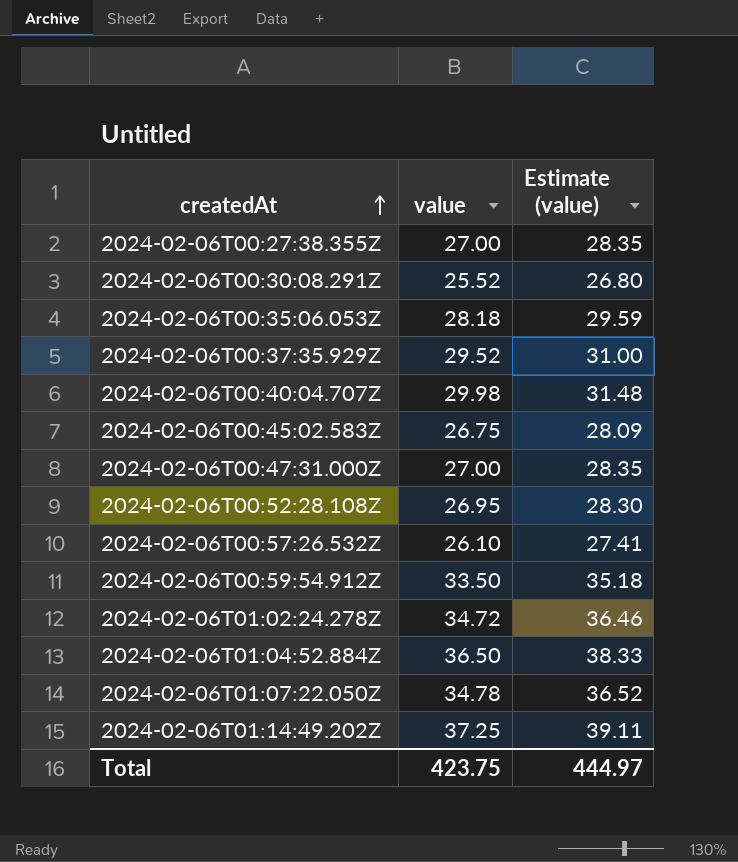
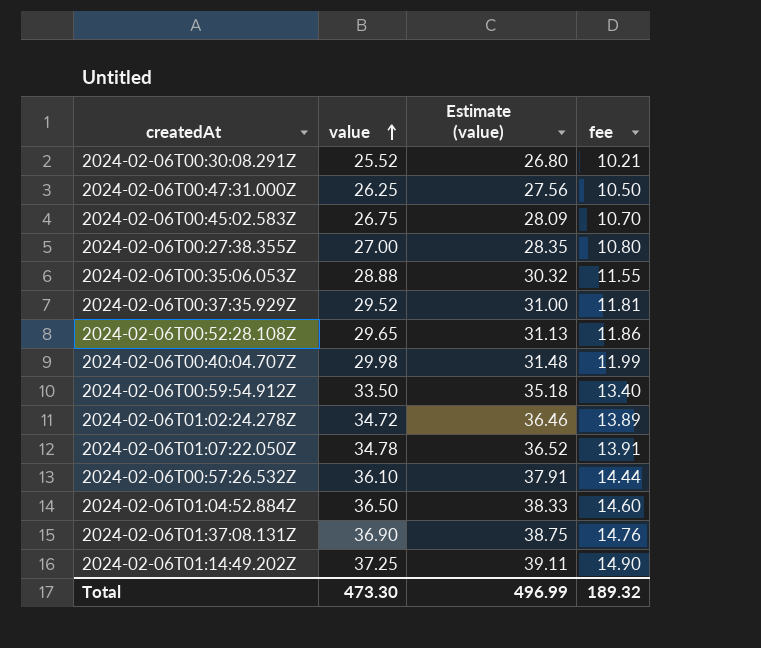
row order: createdAt ascending -> value ascending
column fee | formula: none -> [value] * 0.4
2024-02-06T00:47:31.000Z | value: 27.00 -> 26.25
2024-02-06T00:47:31.000Z | Estimate (value): 28.35 -> 27.56
2024-02-06T00:35:06.053Z | value: 28.18 -> 28.88
2024-02-06T00:35:06.053Z | Estimate (value): 29.59 -> 30.32
2024-02-06T00:52:28.108Z | value: 26.95 -> 29.65
2024-02-06T00:52:28.108Z | Estimate (value): 28.30 -> 31.13
2024-02-06T00:57:26.532Z | value: 26.10 -> 36.10
2024-02-06T00:57:26.532Z | Estimate (value): 27.41 -> 37.91
row 2024-02-06T01:37:08.131Z: none -> 36.90 | 38.75 | 14.76
Total | value: 423.75 -> 473.30
Total | Estimate (value): 444.97 -> 496.99

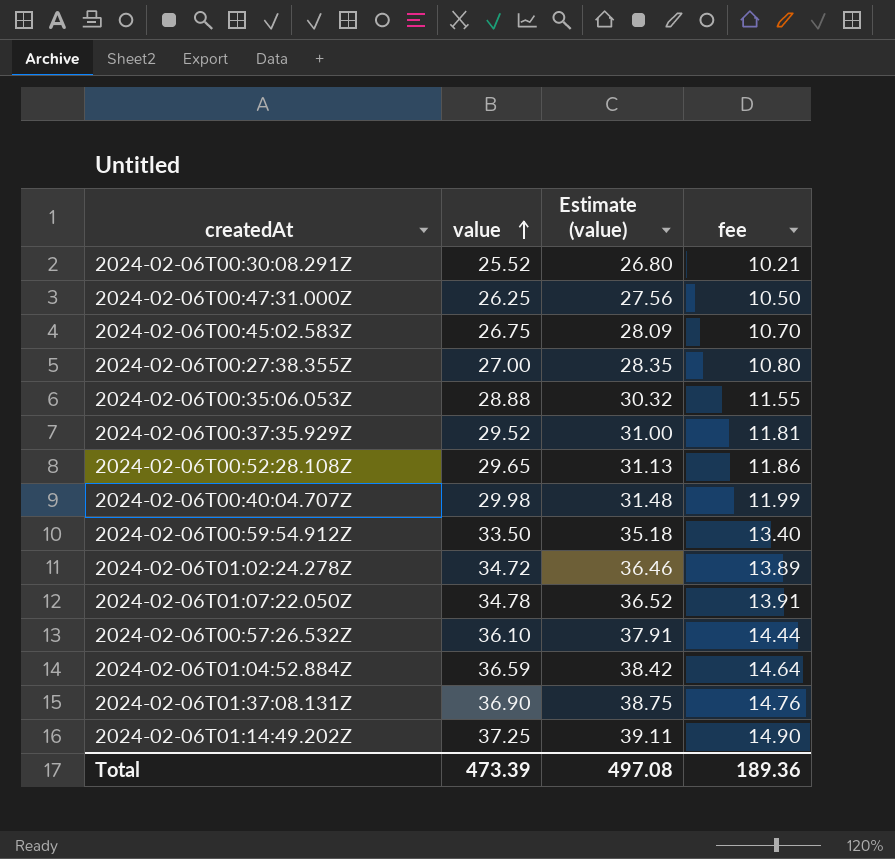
2024-02-06T01:04:52.884Z | value: 36.50 -> 36.59
2024-02-06T01:04:52.884Z | Estimate (value): 38.33 -> 38.42
2024-02-06T01:04:52.884Z | fee: 14.60 -> 14.64
Total | value: 473.30 -> 473.39
Total | Estimate (value): 496.99 -> 497.08
Total | fee: 189.32 -> 189.36

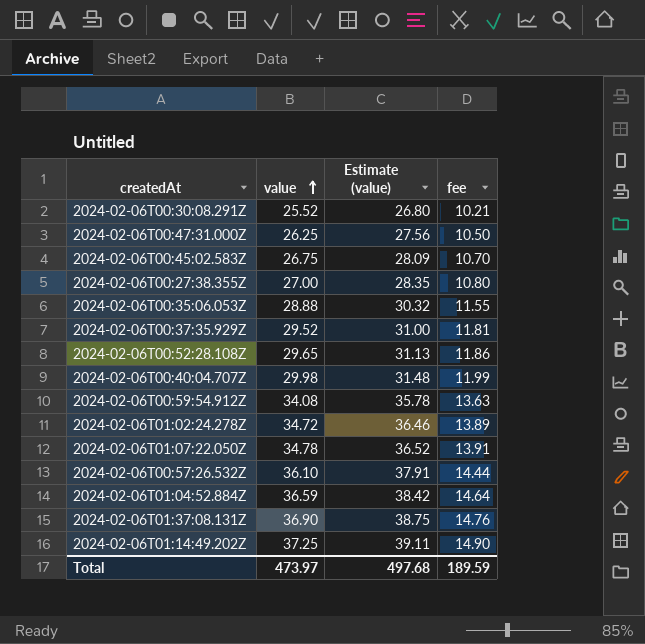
2024-02-06T00:59:54.912Z | value: 33.50 -> 34.08
2024-02-06T00:59:54.912Z | Estimate (value): 35.18 -> 35.78
2024-02-06T00:59:54.912Z | fee: 13.40 -> 13.63
Total | value: 473.39 -> 473.97
Total | Estimate (value): 497.08 -> 497.68
Total | fee: 189.36 -> 189.59

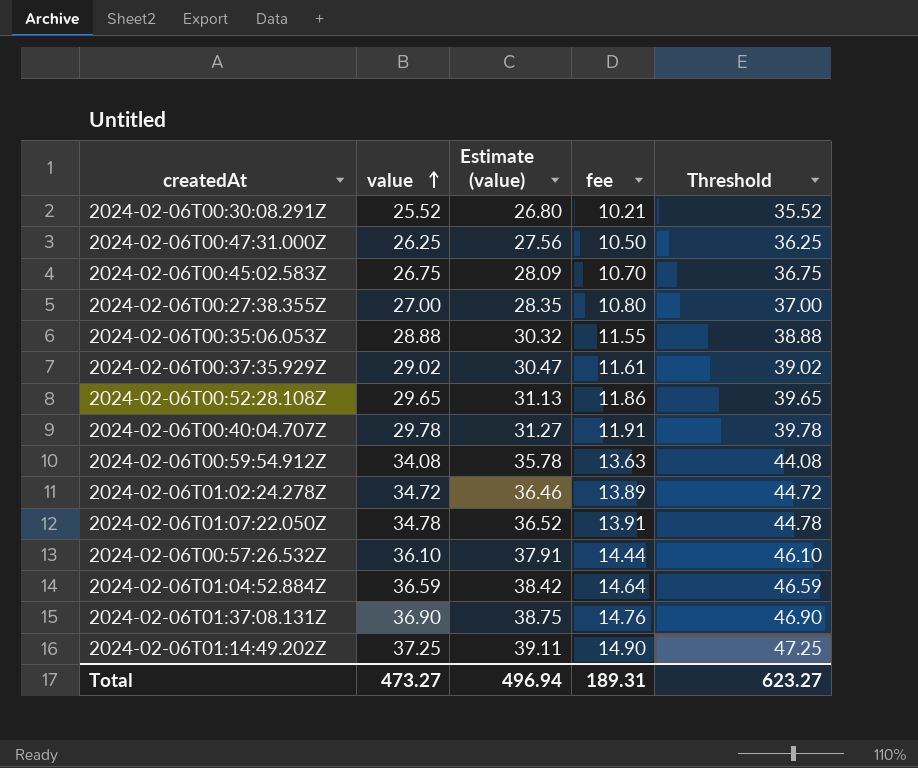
column Threshold | formula: none -> [value] + 10
2024-02-06T00:37:35.929Z | value: 29.52 -> 29.02
2024-02-06T00:37:35.929Z | Estimate (value): 31.00 -> 30.47
2024-02-06T00:37:35.929Z | fee: 11.81 -> 11.61
2024-02-06T00:40:04.707Z | value: 29.98 -> 29.78
2024-02-06T00:40:04.707Z | Estimate (value): 31.48 -> 31.27
2024-02-06T00:40:04.707Z | fee: 11.99 -> 11.91
Total | value: 473.97 -> 473.27
Total | Estimate (value): 497.68 -> 496.94
Total | fee: 189.59 -> 189.31

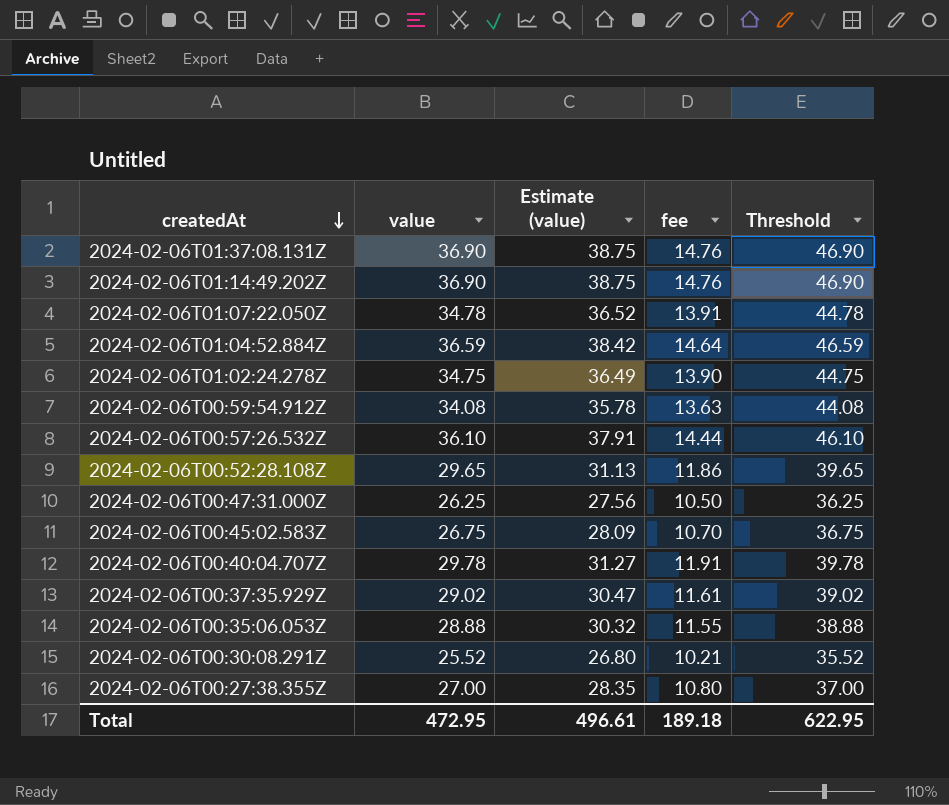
row order: value ascending -> createdAt descending
2024-02-06T01:14:49.202Z | value: 37.25 -> 36.90
2024-02-06T01:14:49.202Z | Estimate (value): 39.11 -> 38.75
2024-02-06T01:14:49.202Z | fee: 14.90 -> 14.76
2024-02-06T01:14:49.202Z | Threshold: 47.25 -> 46.90
2024-02-06T01:02:24.278Z | value: 34.72 -> 34.75
2024-02-06T01:02:24.278Z | Estimate (value): 36.46 -> 36.49
2024-02-06T01:02:24.278Z | fee: 13.89 -> 13.90
2024-02-06T01:02:24.278Z | Threshold: 44.72 -> 44.75
Total | value: 473.27 -> 472.95
Total | Estimate (value): 496.94 -> 496.61
Total | fee: 189.31 -> 189.18
Total | Threshold: 623.27 -> 622.95

